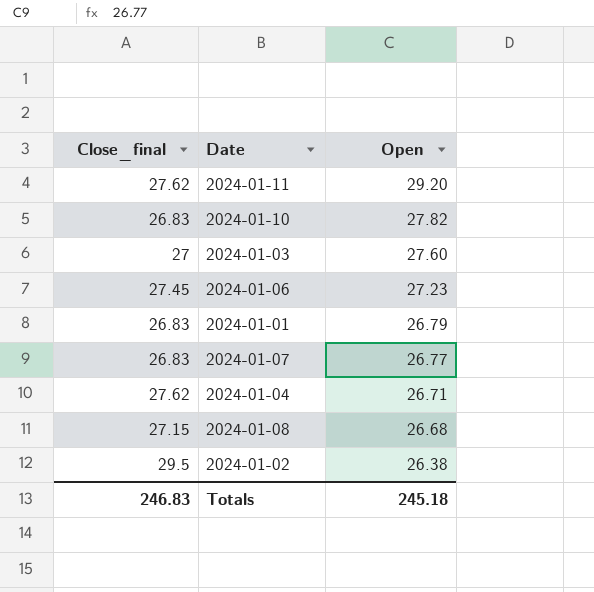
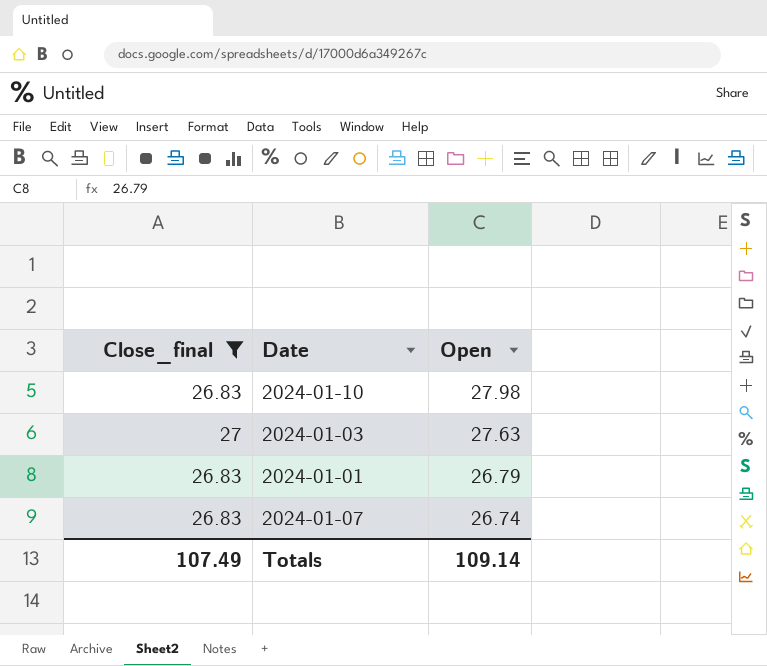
filter: none -> Close_final <= 27
2024-01-10 | Open: 27.82 -> 27.98
2024-01-03 | Open: 27.60 -> 27.63
2024-01-07 | Open: 26.77 -> 26.74
Totals | Close_final: 246.83 -> 107.49
Totals | Open: 245.18 -> 109.14

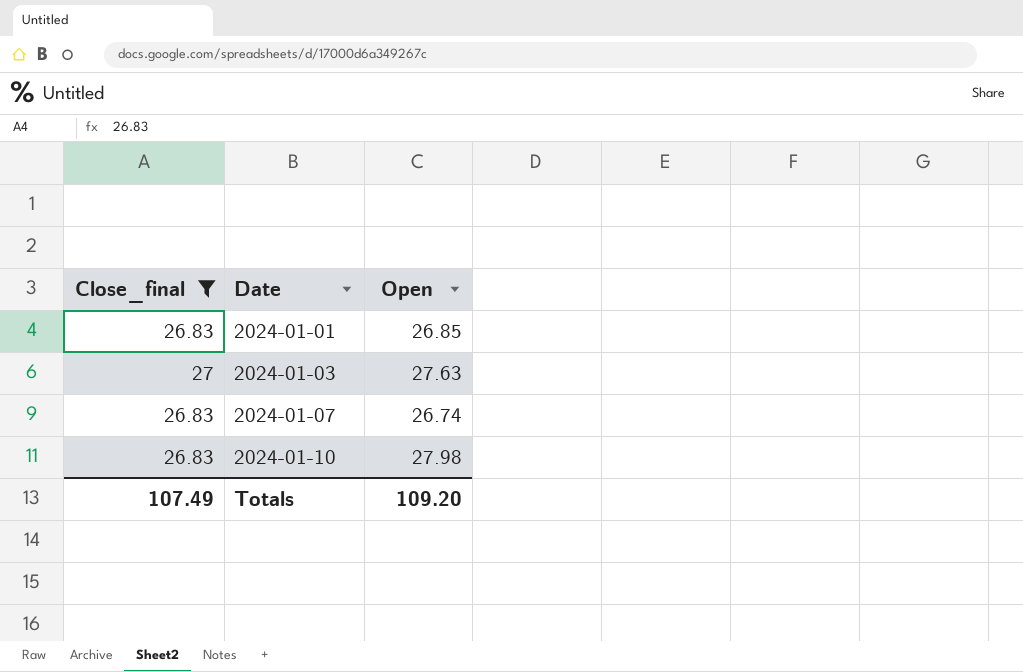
row order: Open descending -> Date ascending
2024-01-01 | Open: 26.79 -> 26.85
Totals | Open: 109.14 -> 109.20

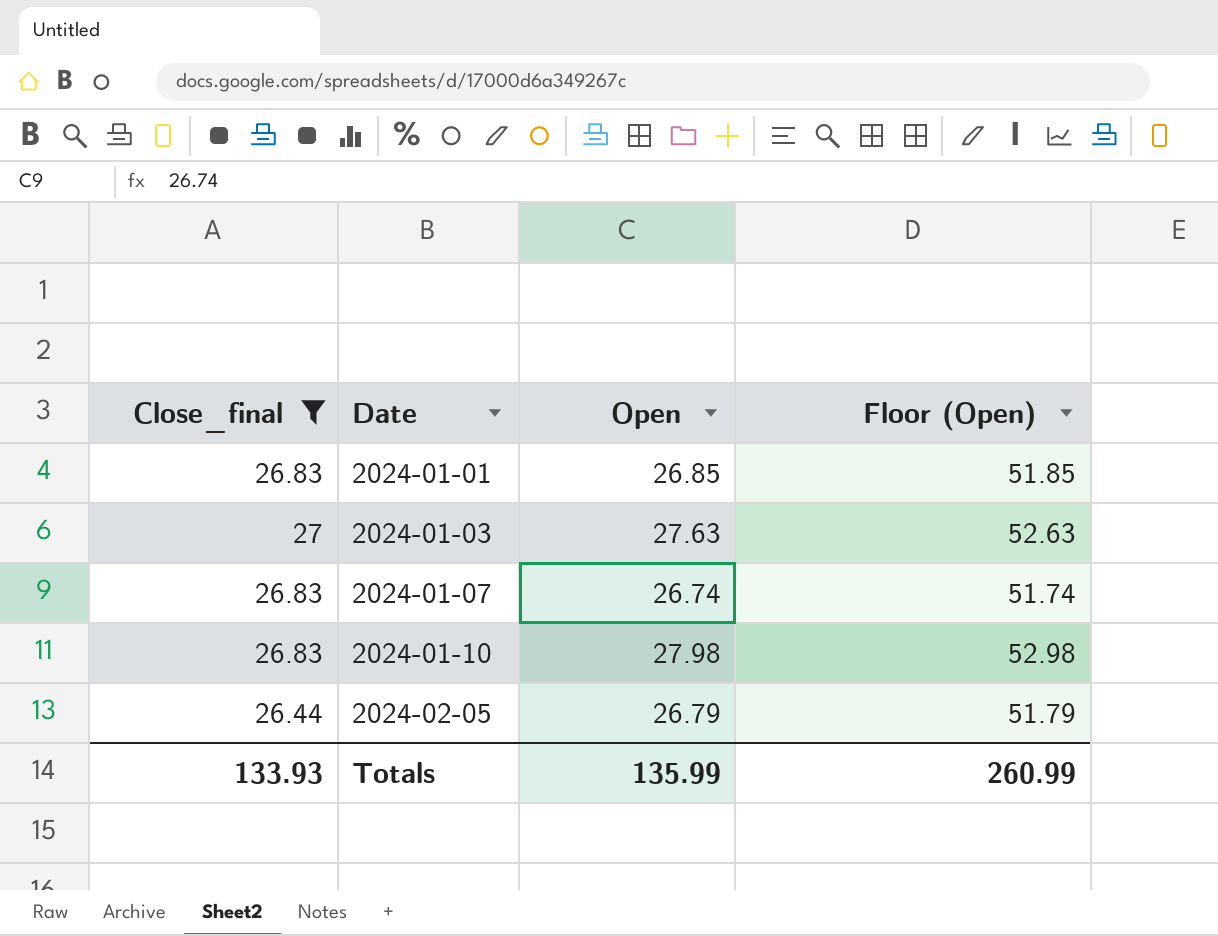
column Floor (Open) | formula: none -> [Open] + 25
row 2024-02-05: none -> 26.44 | 26.79 | 51.79
Totals | Close_final: 107.49 -> 133.93
Totals | Open: 109.20 -> 135.99

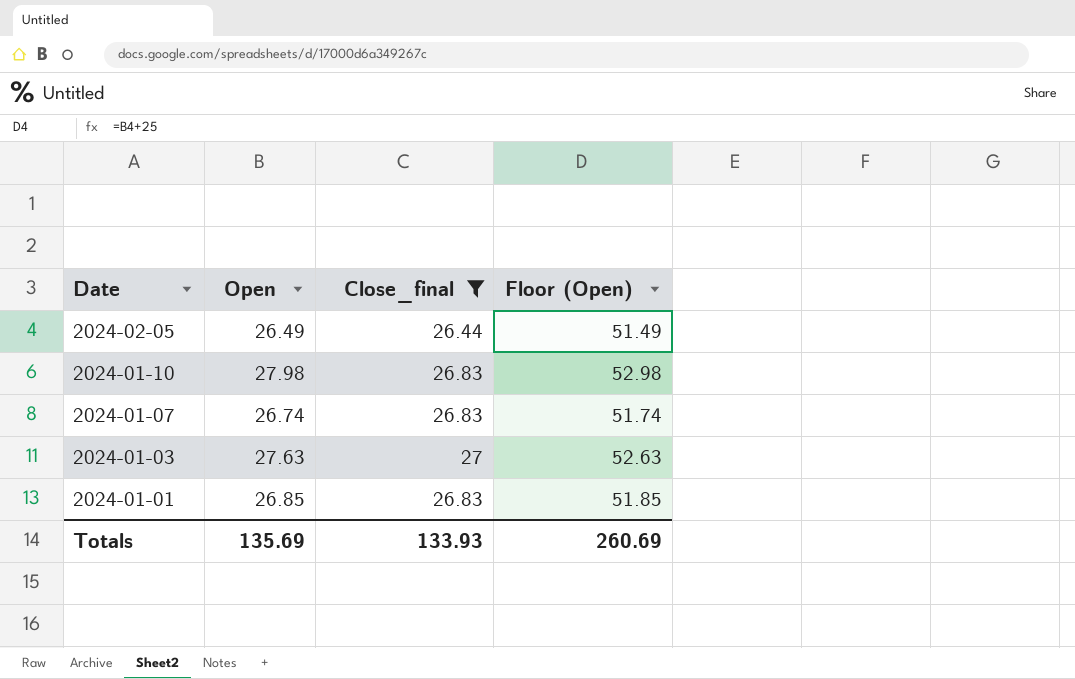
row order: Date ascending -> Date descending
column Close_final | position: 1 -> 3
2024-02-05 | Open: 26.79 -> 26.49
2024-02-05 | Floor (Open): 51.79 -> 51.49
Totals | Open: 135.99 -> 135.69
Totals | Floor (Open): 260.99 -> 260.69

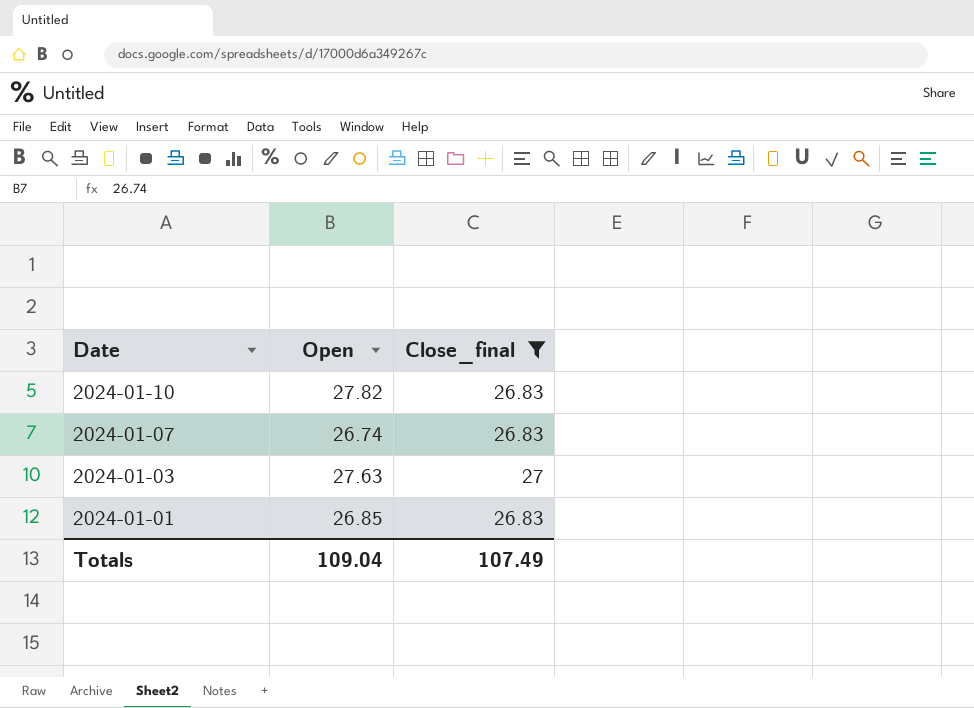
column Floor (Open) | formula: [Open] + 25 -> none
row 2024-02-05: 26.49 | 26.44 | 51.49 -> none
2024-01-10 | Open: 27.98 -> 27.82
Totals | Open: 135.69 -> 109.04
Totals | Close_final: 133.93 -> 107.49

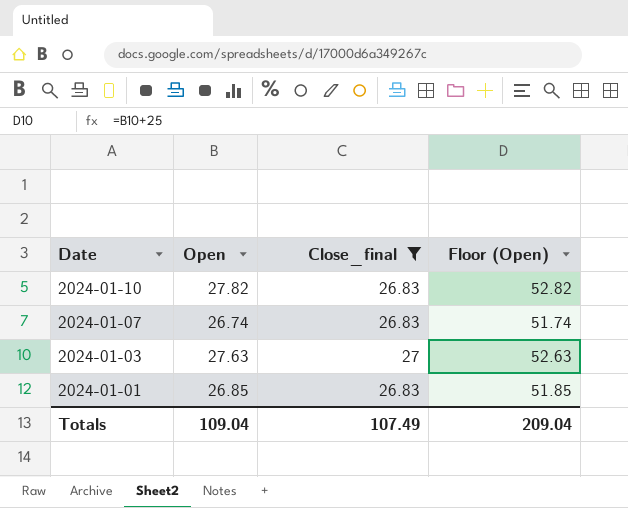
column Floor (Open) | formula: none -> [Open] + 25

